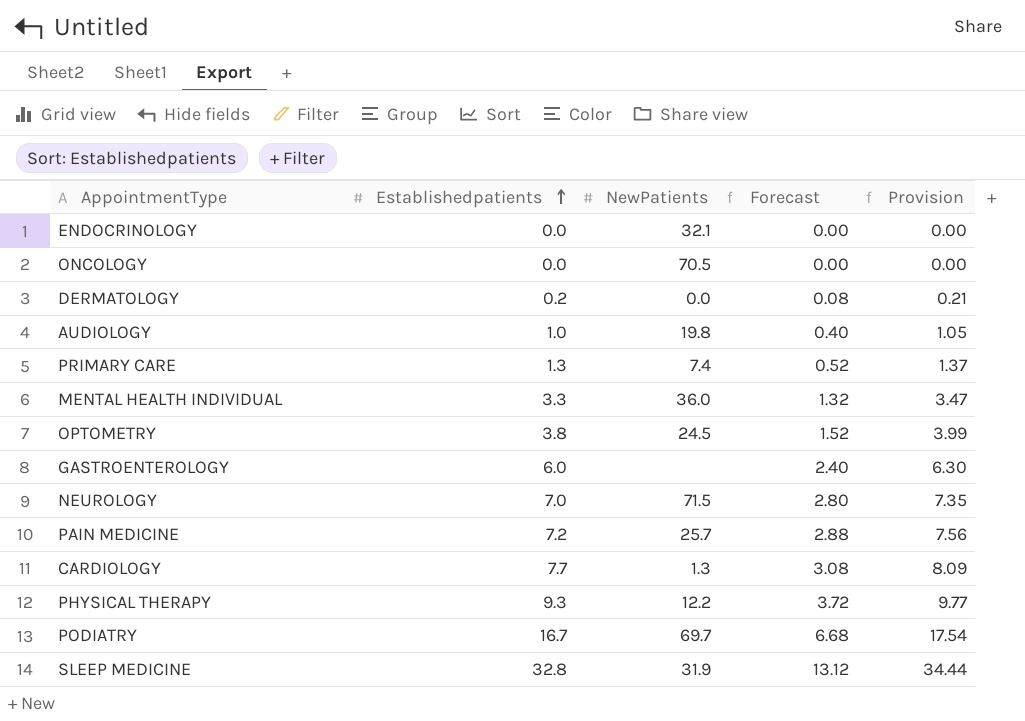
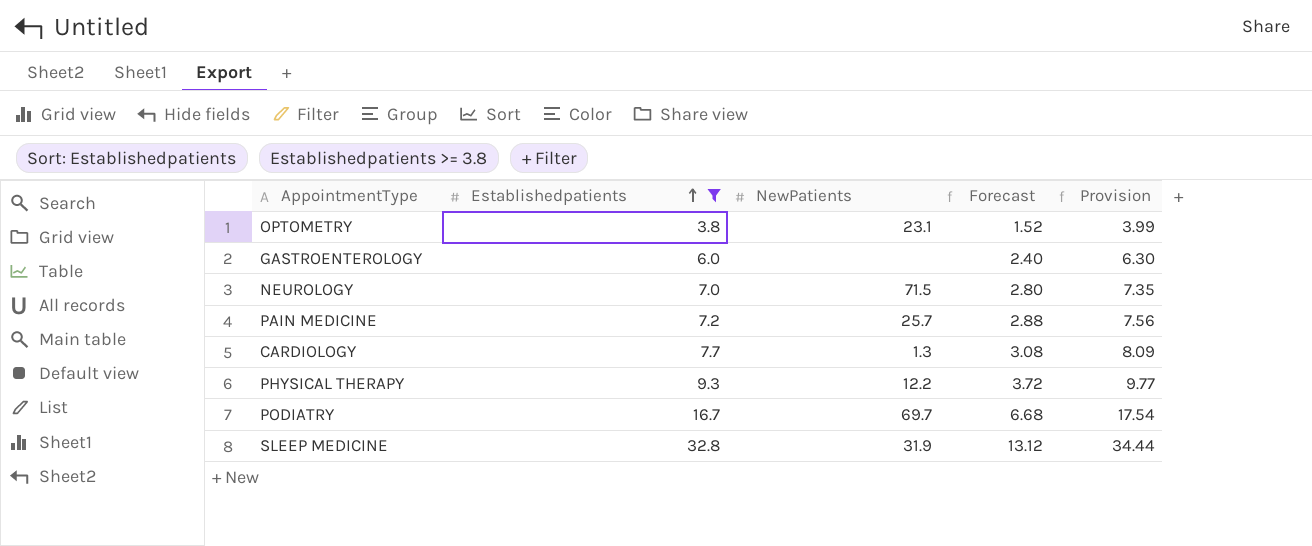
filter: none -> Establishedpatients >= 3.8
OPTOMETRY | NewPatients: 24.5 -> 23.1

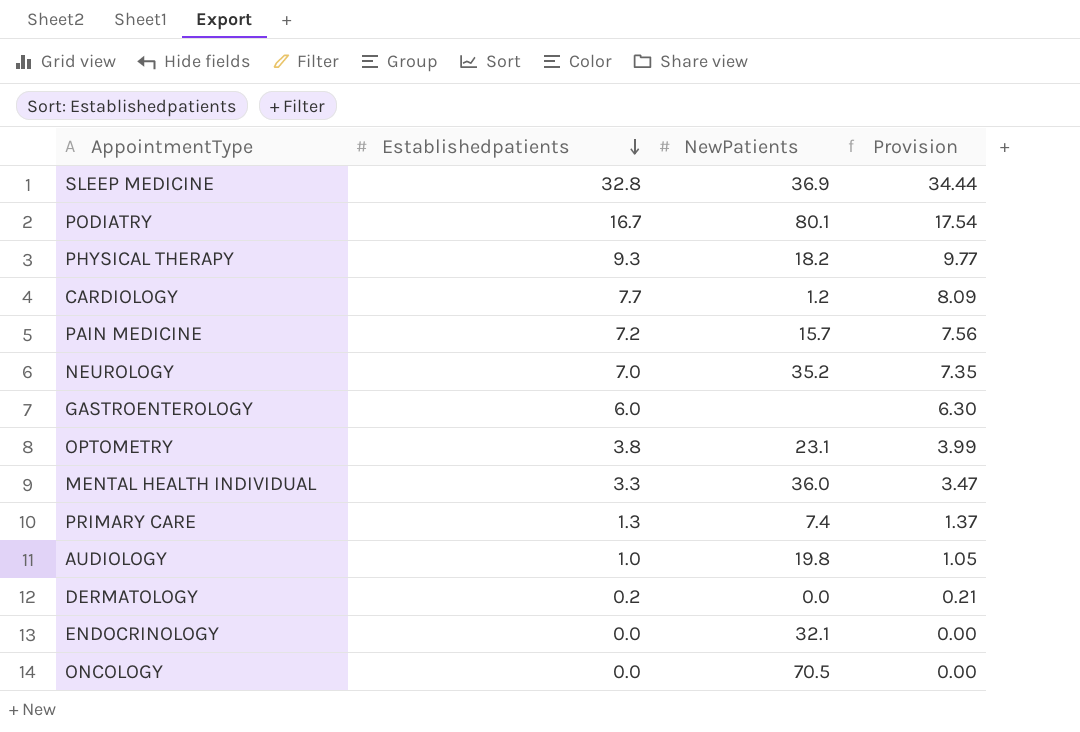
filter: Establishedpatients >= 3.8 -> none
row order: Establishedpatients ascending -> Establishedpatients descending
column Forecast | formula: [Establishedpatients] * 0.4 -> none
SLEEP MEDICINE | NewPatients: 31.9 -> 36.9
PODIATRY | NewPatients: 69.7 -> 80.1
PHYSICAL THERAPY | NewPatients: 12.2 -> 18.2
CARDIOLOGY | NewPatients: 1.3 -> 1.2
PAIN MEDICINE | NewPatients: 25.7 -> 15.7
NEUROLOGY | NewPatients: 71.5 -> 35.2

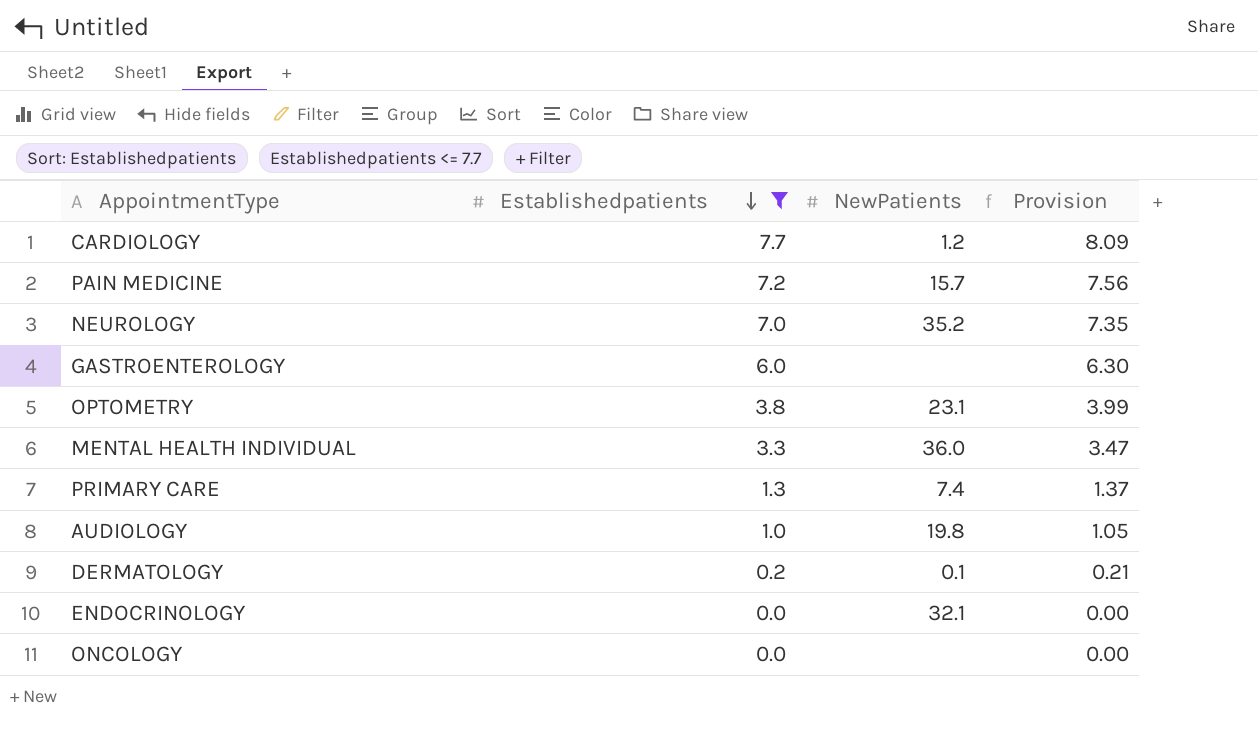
filter: none -> Establishedpatients <= 7.7
DERMATOLOGY | NewPatients: 0.0 -> 0.1
ONCOLOGY | NewPatients: 70.5 -> none

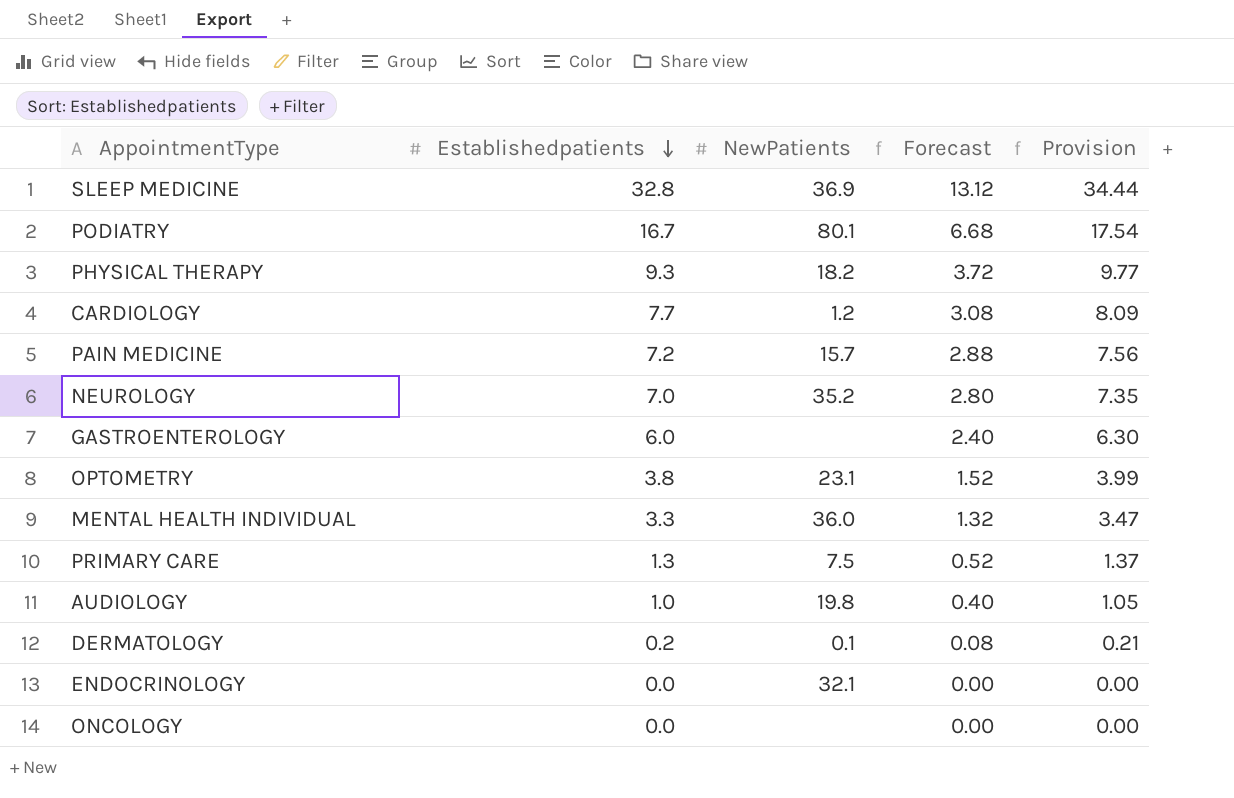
filter: Establishedpatients <= 7.7 -> none
column Forecast | formula: none -> [Establishedpatients] * 0.4
PRIMARY CARE | NewPatients: 7.4 -> 7.5

